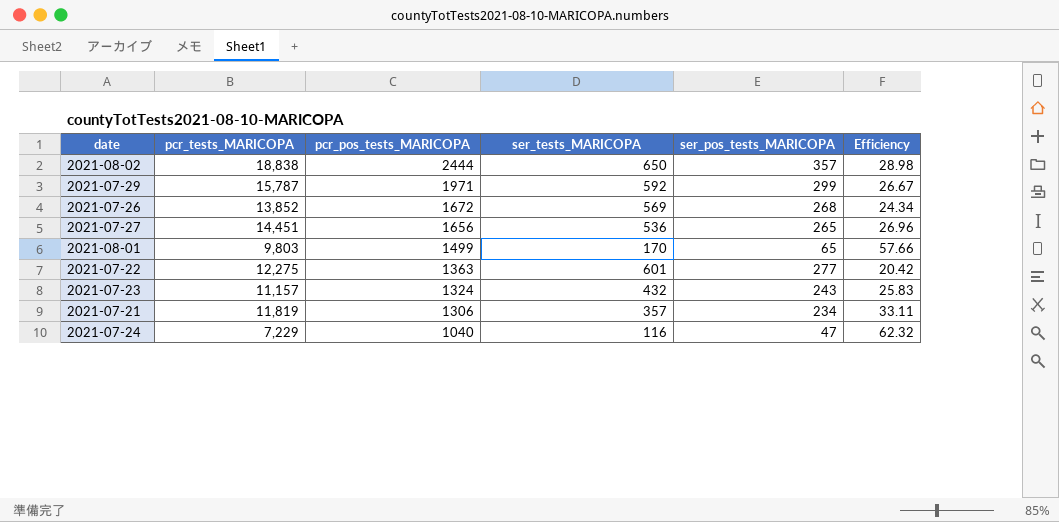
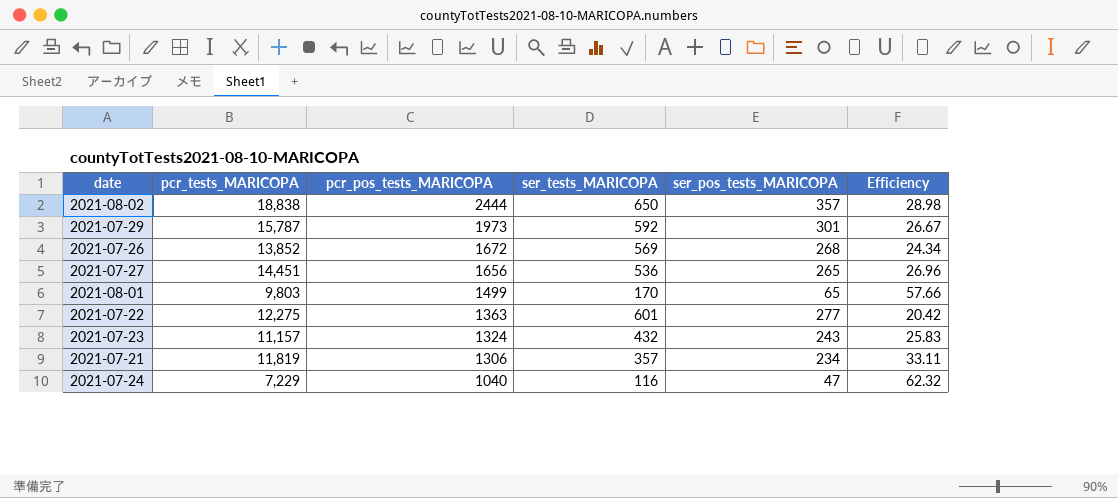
2021-07-29 | pcr_pos_tests_MARICOPA: 1971 -> 1973
2021-07-29 | ser_pos_tests_MARICOPA: 299 -> 301

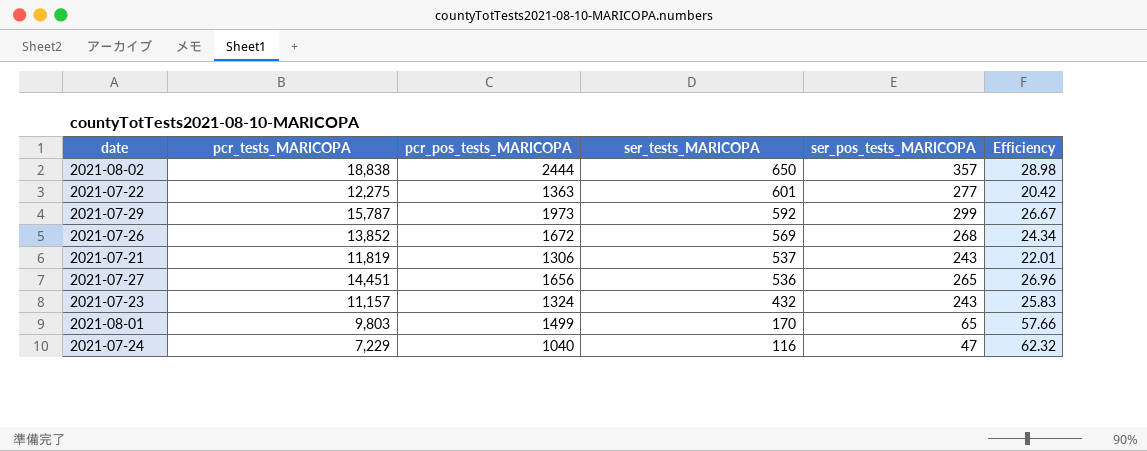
row order: pcr_pos_tests_MARICOPA descending -> ser_tests_MARICOPA descending
2021-07-29 | ser_pos_tests_MARICOPA: 301 -> 299
2021-07-21 | ser_tests_MARICOPA: 357 -> 537
2021-07-21 | ser_pos_tests_MARICOPA: 234 -> 243
2021-07-21 | Efficiency: 33.11 -> 22.01

